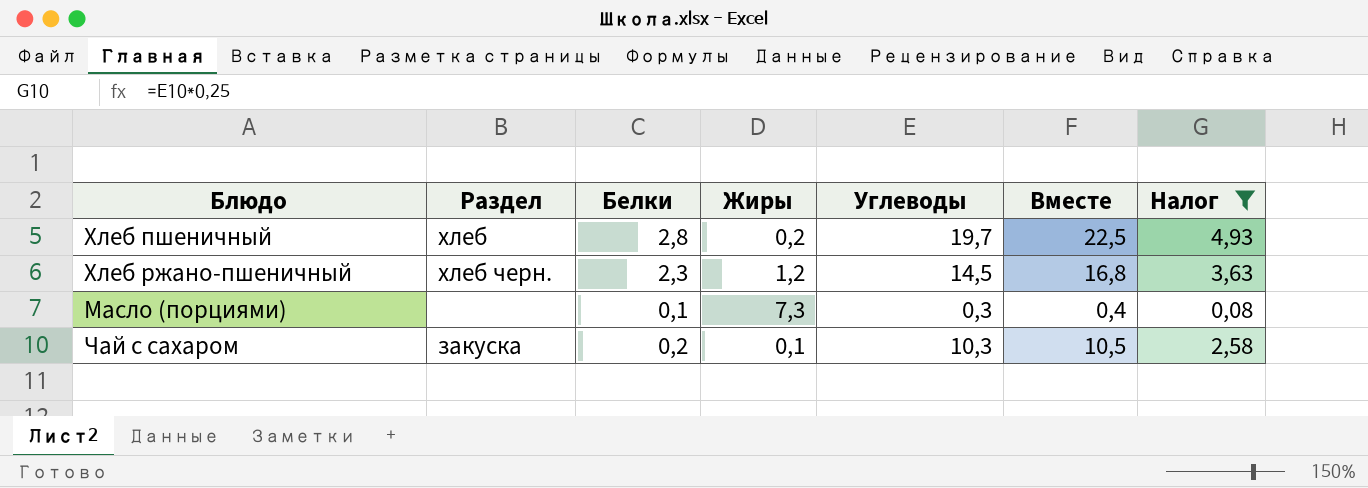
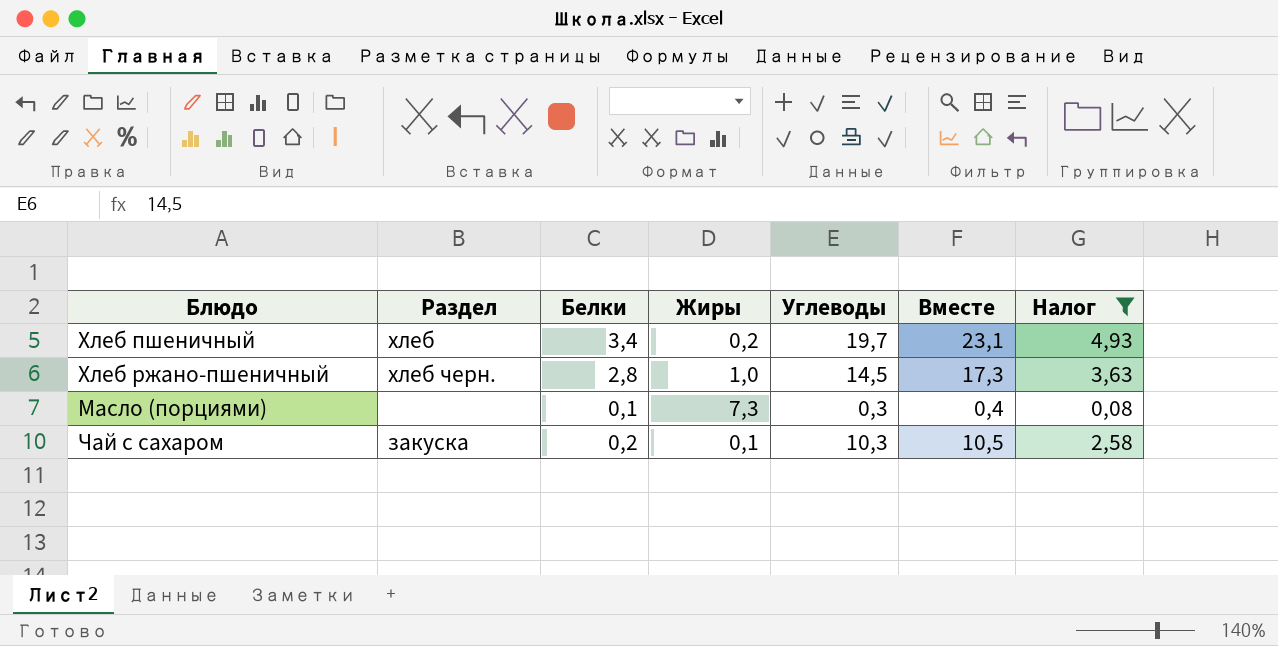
Хлеб пшеничный | Белки: 2,8 -> 3,4
Хлеб пшеничный | Вместе: 22,5 -> 23,1
Хлеб ржано-пшеничный | Белки: 2,3 -> 2,8
Хлеб ржано-пшеничный | Жиры: 1,2 -> 1,0
Хлеб ржано-пшеничный | Вместе: 16,8 -> 17,3

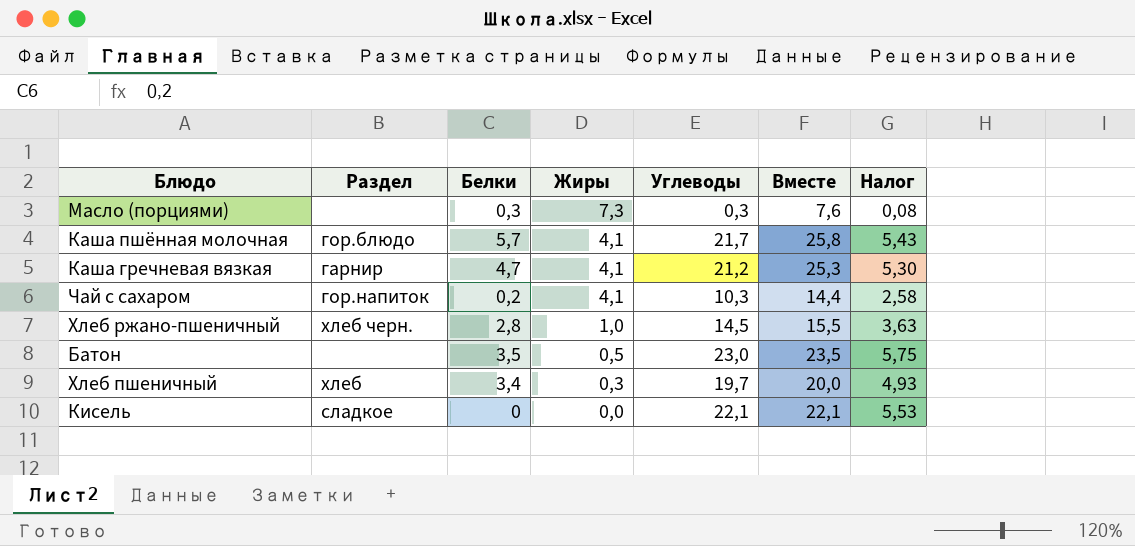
filter: Налог <= 4,93 -> none
row order: none -> Жиры descending
column Вместе | formula: [Белки] + [Углеводы] -> [Жиры] + [Углеводы]
Масло (порциями) | Белки: 0,1 -> 0,3
Чай с сахаром | Раздел: закуска -> гор.напиток
Чай с сахаром | Жиры: 0,1 -> 4,1
Хлеб пшеничный | Жиры: 0,2 -> 0,3

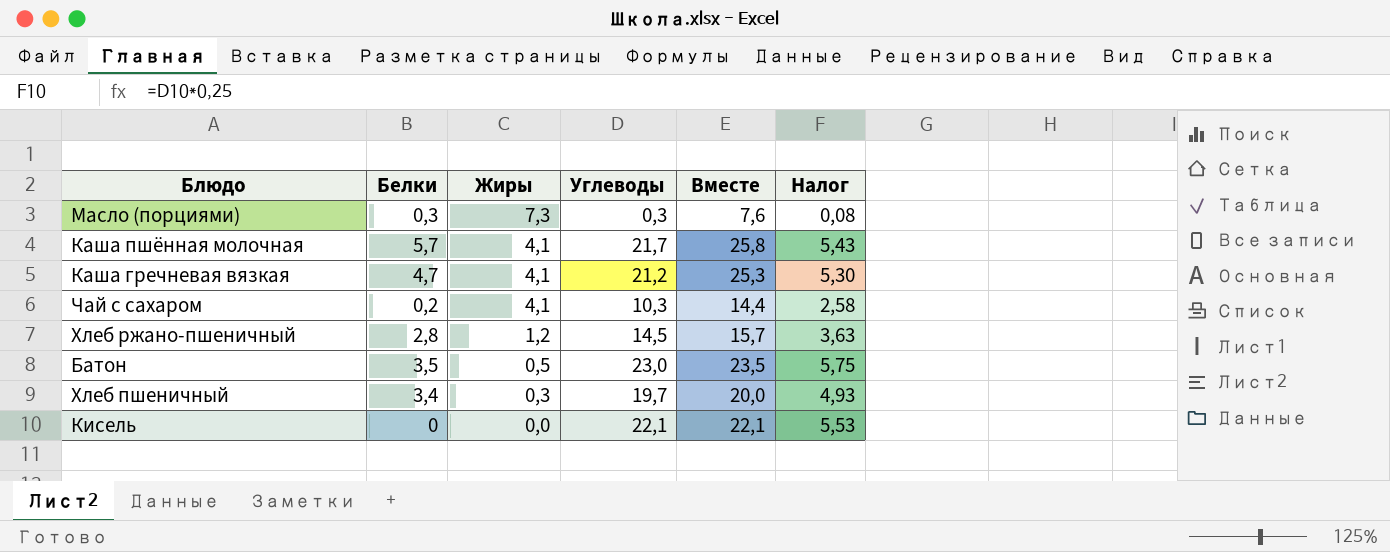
column Раздел | position: 2 -> none
Хлеб ржано-пшеничный | Жиры: 1,0 -> 1,2
Хлеб ржано-пшеничный | Вместе: 15,5 -> 15,7

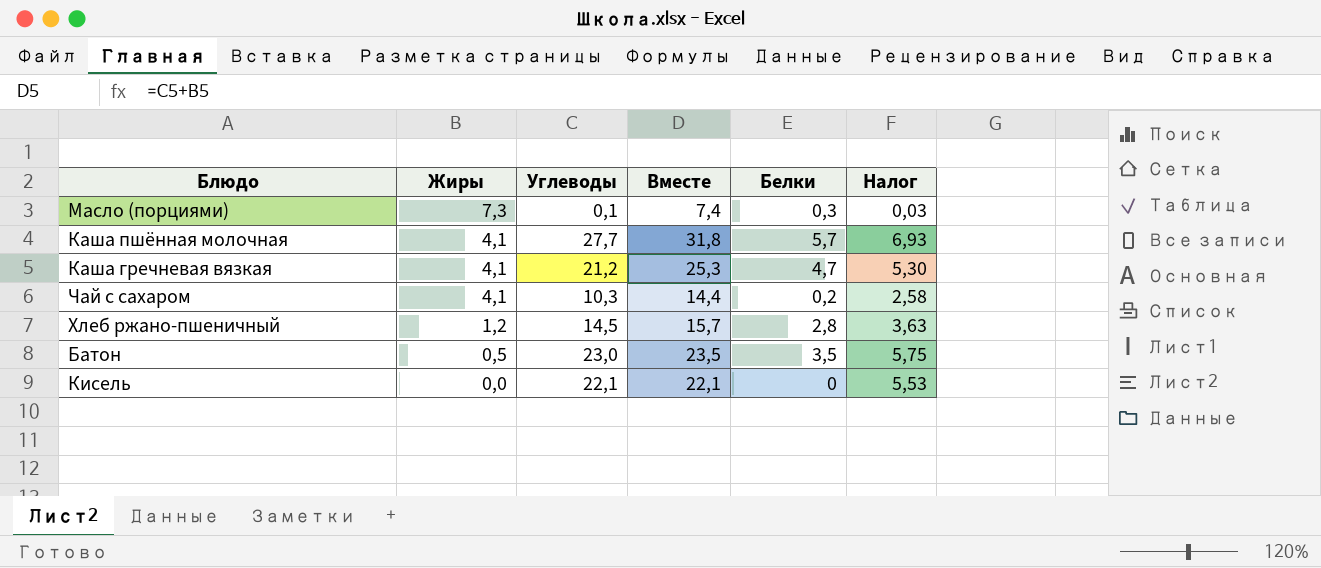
column Белки | position: 2 -> 5
row Хлеб пшеничный: 3,4 | 0,3 | 19,7 | 20,0 | 4,93 -> none
Масло (порциями) | Углеводы: 0,3 -> 0,1
Масло (порциями) | Вместе: 7,6 -> 7,4
Масло (порциями) | Налог: 0,08 -> 0,03
Каша пшённая молочная | Углеводы: 21,7 -> 27,7
Каша пшённая молочная | Вместе: 25,8 -> 31,8
Каша пшённая молочная | Налог: 5,43 -> 6,93

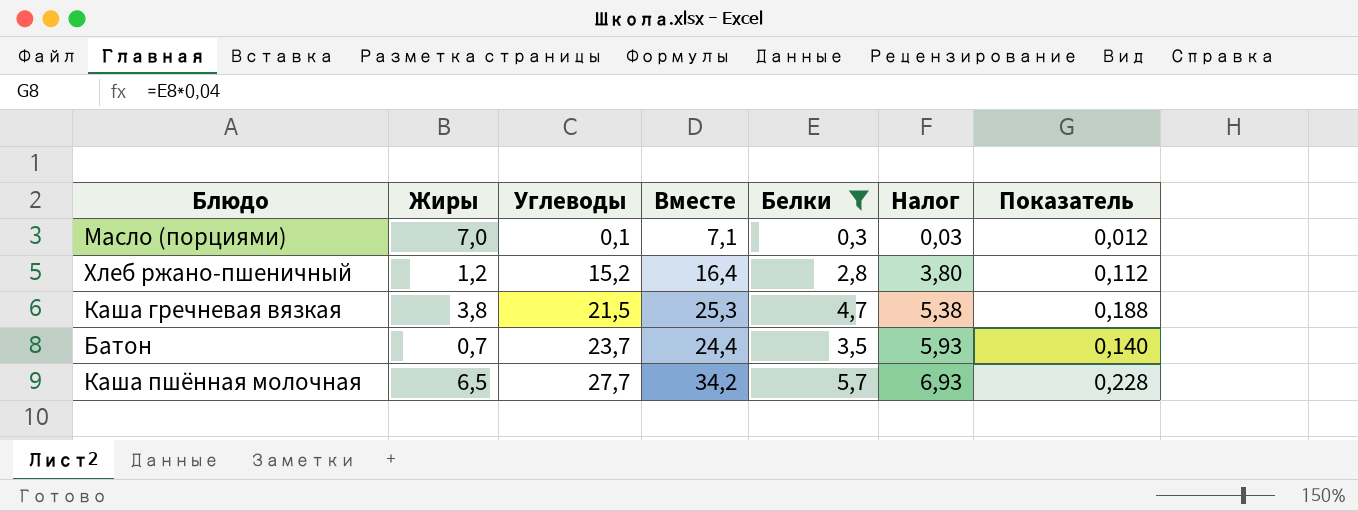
filter: none -> Белки >= 0,3
row order: Жиры descending -> Углеводы ascending
column Показатель | formula: none -> [Белки] * 0,04
Масло (порциями) | Жиры: 7,3 -> 7,0
Масло (порциями) | Вместе: 7,4 -> 7,1
Хлеб ржано-пшеничный | Углеводы: 14,5 -> 15,2
Хлеб ржано-пшеничный | Вместе: 15,7 -> 16,4
Хлеб ржано-пшеничный | Налог: 3,63 -> 3,80
Каша гречневая вязкая | Жиры: 4,1 -> 3,8
Каша гречневая вязкая | Углеводы: 21,2 -> 21,5
Каша гречневая вязкая | Налог: 5,30 -> 5,38
Батон | Жиры: 0,5 -> 0,7
Батон | Углеводы: 23,0 -> 23,7
Батон | Вместе: 23,5 -> 24,4
Батон | Налог: 5,75 -> 5,93
Каша пшённая молочная | Жиры: 4,1 -> 6,5
Каша пшённая молочная | Вместе: 31,8 -> 34,2

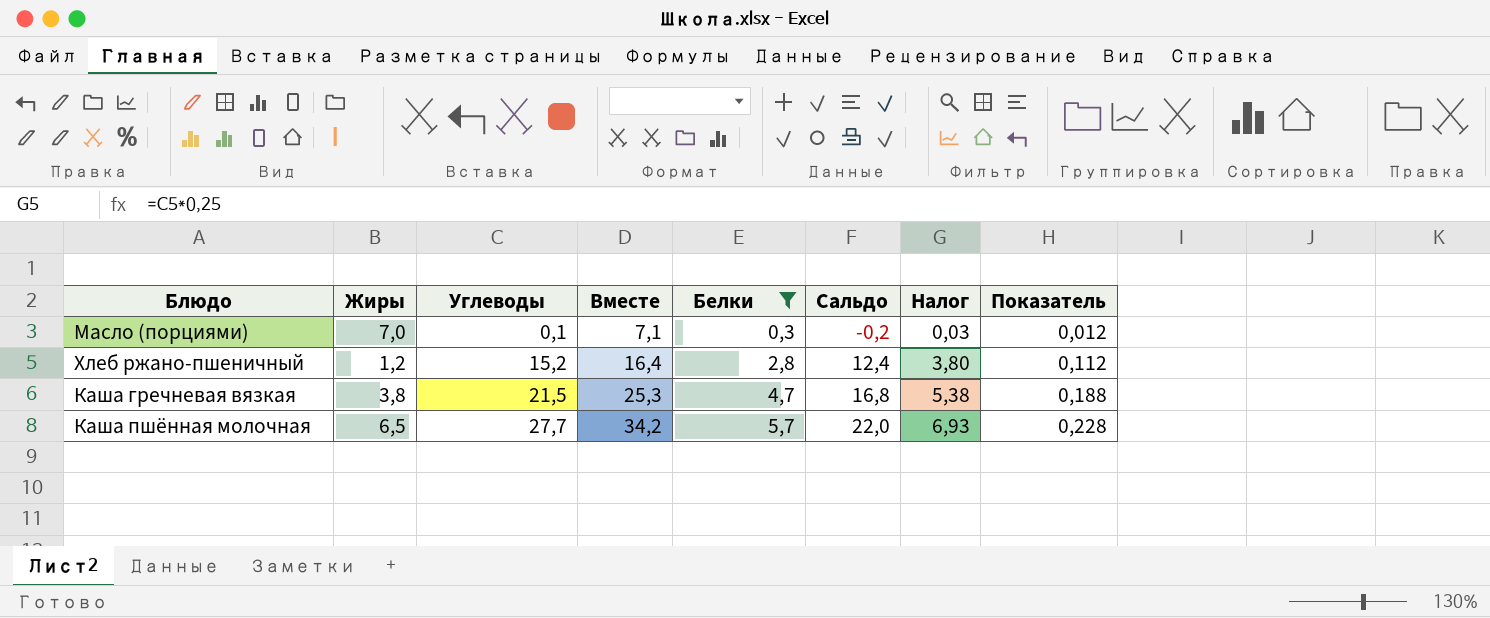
column Сальдо | formula: none -> [Углеводы] - [Белки]
row Батон: 0,7 | 23,7 | 24,4 | 3,5 | 5,93 | 0,140 -> none

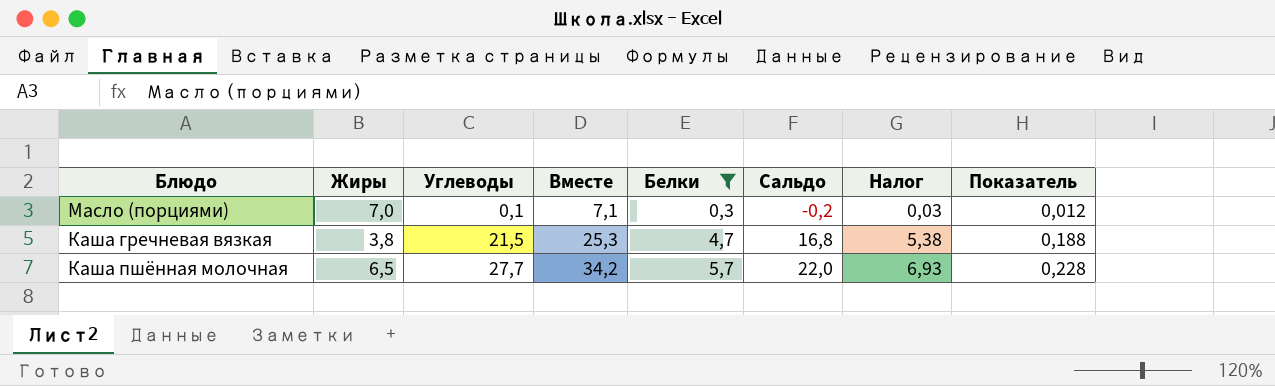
row Хлеб ржано-пшеничный: 1,2 | 15,2 | 16,4 | 2,8 | 12,4 | 3,80 | 0,112 -> none

